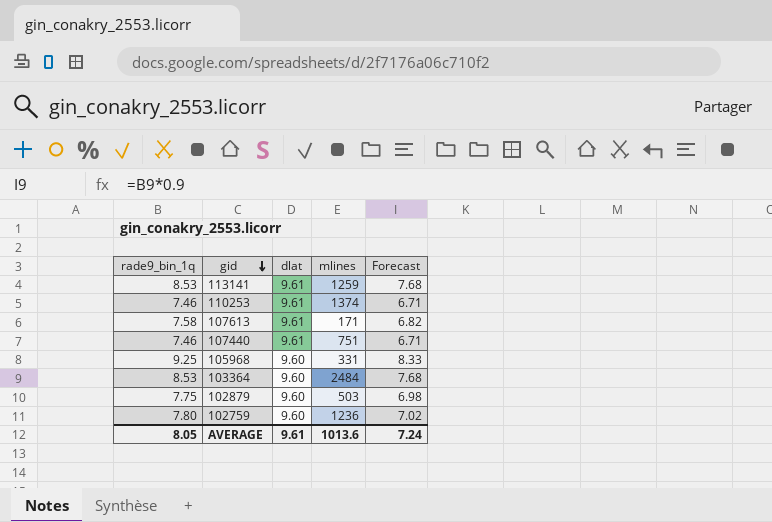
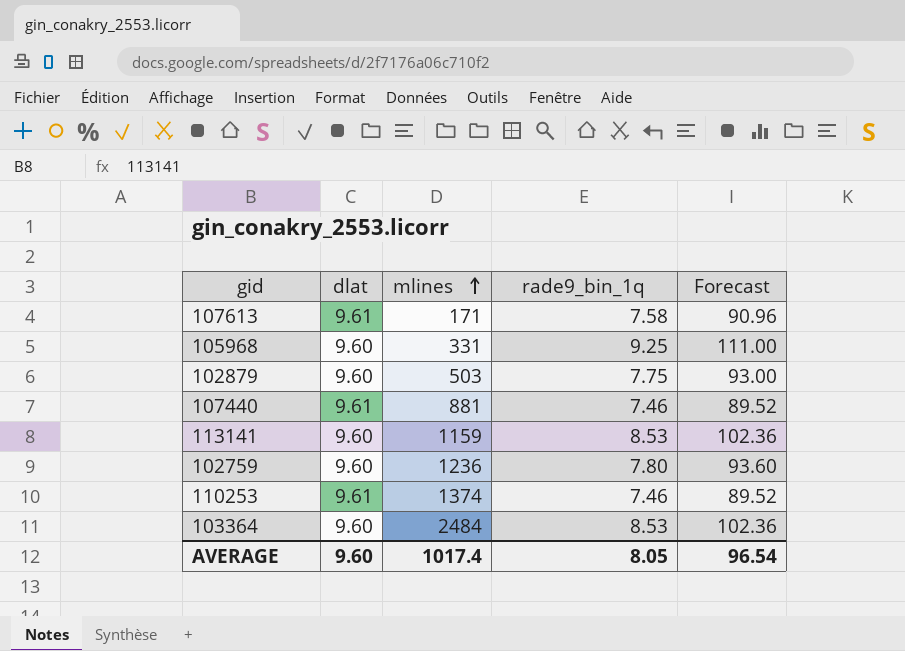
row order: gid descending -> mlines ascending
column rade9_bin_1q | position: 1 -> 4
column Forecast | formula: [rade9_bin_1q] * 0.9 -> [rade9_bin_1q] * 12
107440 | mlines: 751 -> 881
113141 | dlat: 9.61 -> 9.60
113141 | mlines: 1259 -> 1159
AVERAGE | dlat: 9.61 -> 9.60
AVERAGE | mlines: 1013.6 -> 1017.4
AVERAGE | Forecast: 7.24 -> 96.54

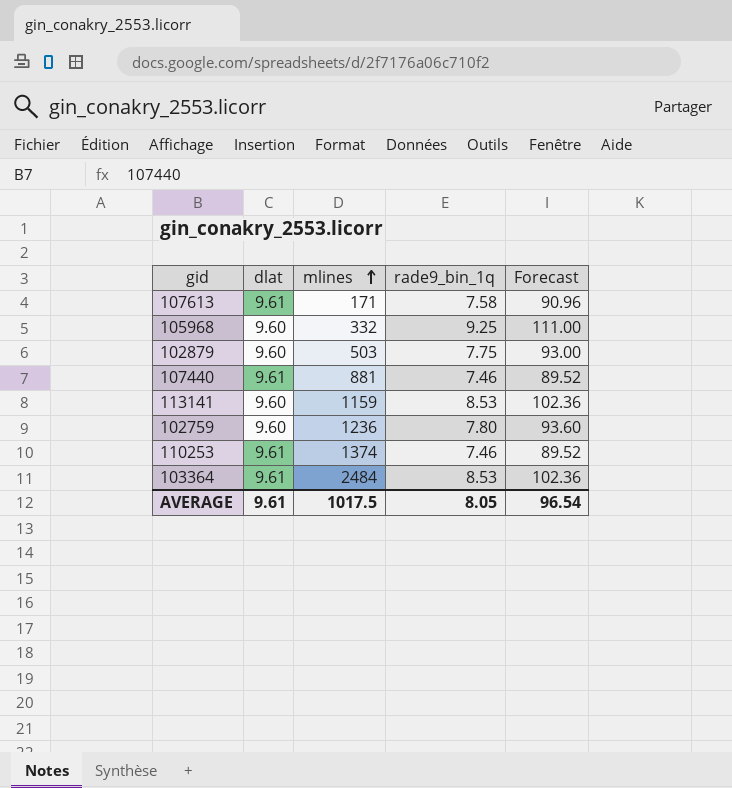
105968 | mlines: 331 -> 332
103364 | dlat: 9.60 -> 9.61
AVERAGE | dlat: 9.60 -> 9.61
AVERAGE | mlines: 1017.4 -> 1017.5

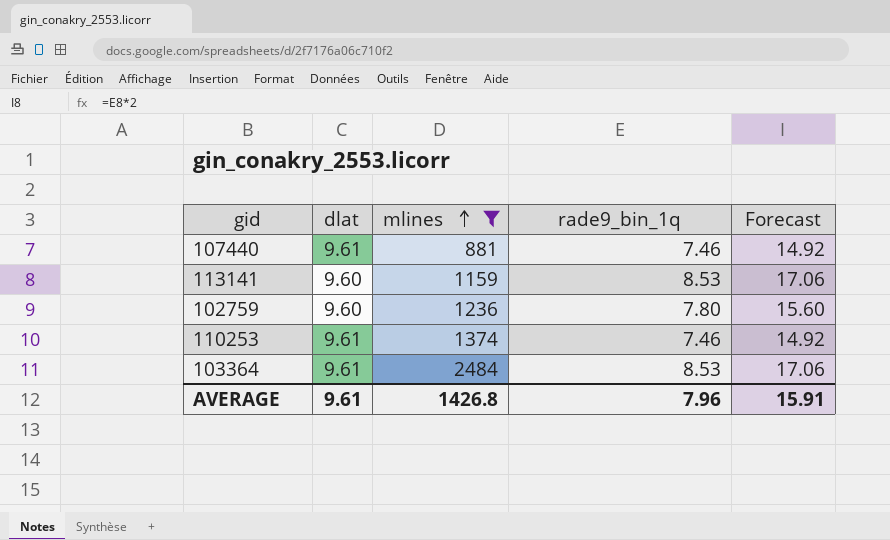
filter: none -> mlines >= 881
column Forecast | formula: [rade9_bin_1q] * 12 -> [rade9_bin_1q] * 2
AVERAGE | mlines: 1017.5 -> 1426.8
AVERAGE | rade9_bin_1q: 8.05 -> 7.96
AVERAGE | Forecast: 96.54 -> 15.91

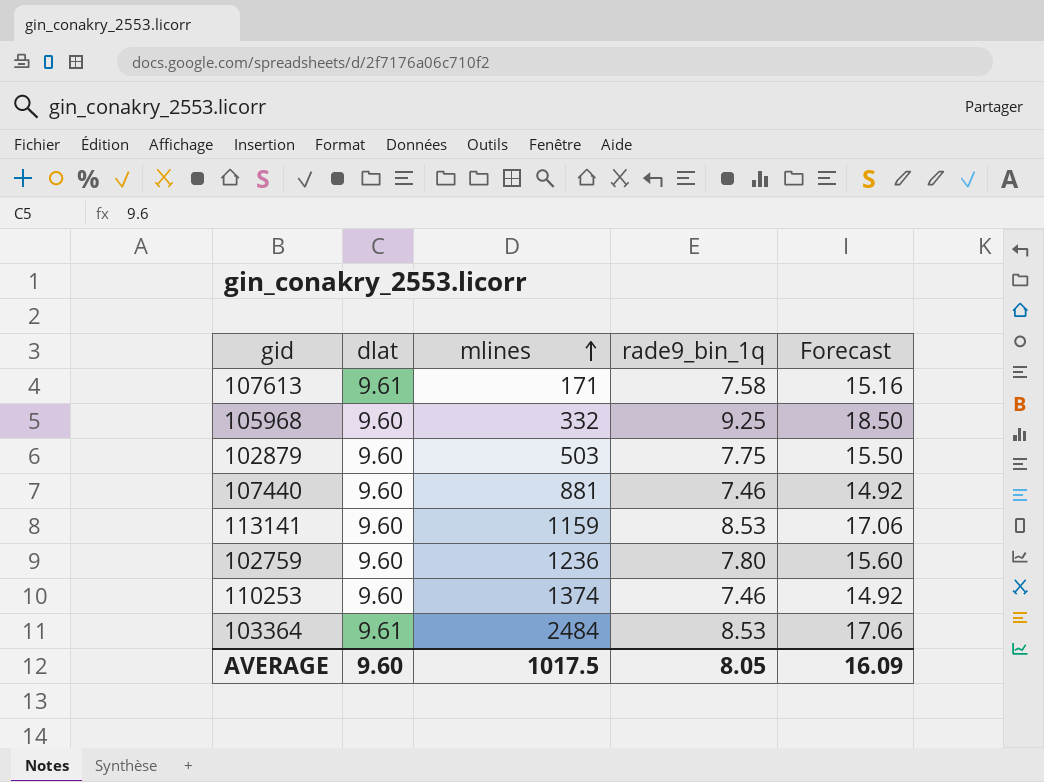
filter: mlines >= 881 -> none
107440 | dlat: 9.61 -> 9.60
110253 | dlat: 9.61 -> 9.60
AVERAGE | dlat: 9.61 -> 9.60
AVERAGE | mlines: 1426.8 -> 1017.5
AVERAGE | rade9_bin_1q: 7.96 -> 8.05
AVERAGE | Forecast: 15.91 -> 16.09

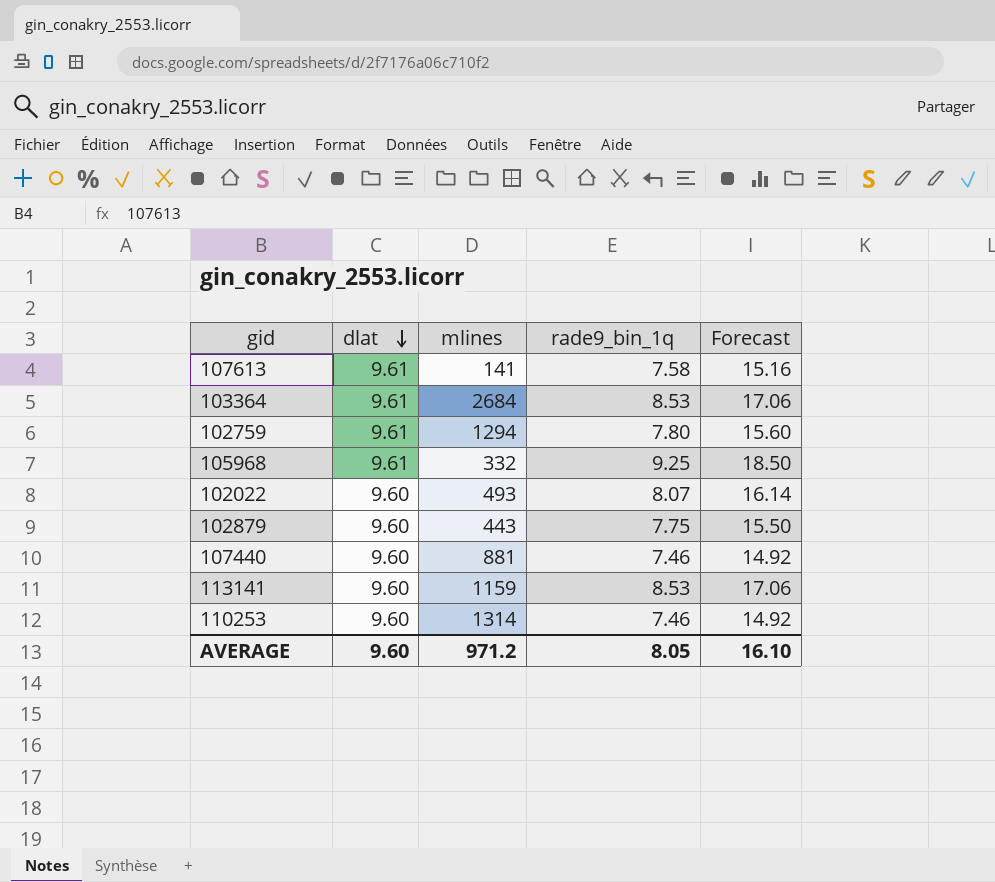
row order: mlines ascending -> dlat descending
107613 | mlines: 171 -> 141
103364 | mlines: 2484 -> 2684
102759 | dlat: 9.60 -> 9.61
102759 | mlines: 1236 -> 1294
105968 | dlat: 9.60 -> 9.61
row 102022: none -> 9.60 | 493 | 8.07 | 16.14
102879 | mlines: 503 -> 443
110253 | mlines: 1374 -> 1314
AVERAGE | mlines: 1017.5 -> 971.2
AVERAGE | Forecast: 16.09 -> 16.10

